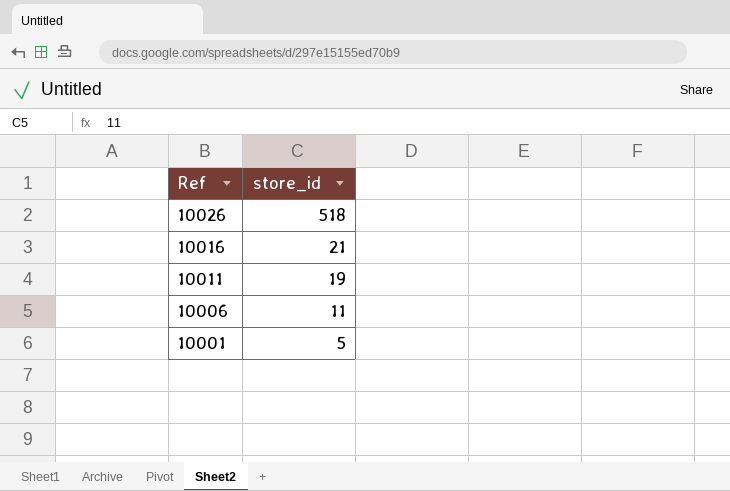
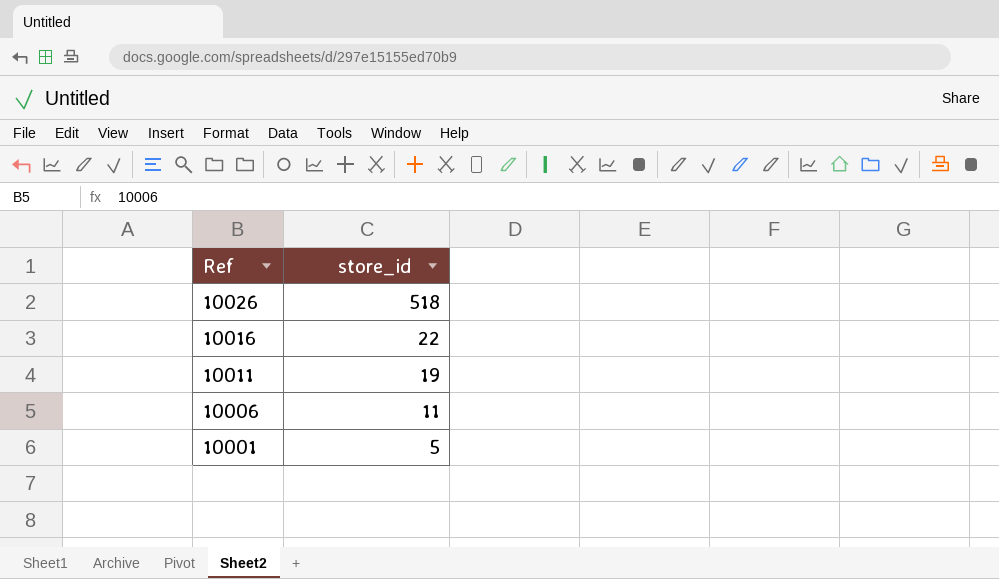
10016 | store_id: 21 -> 22

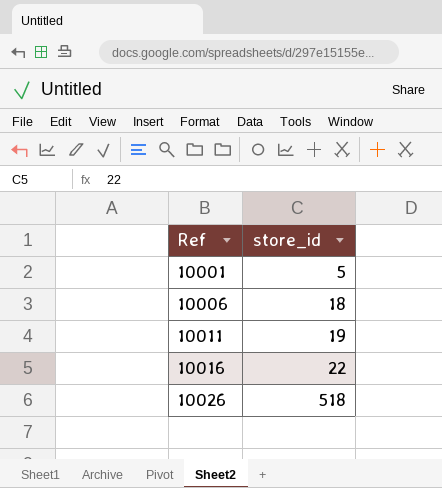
row order: Ref descending -> Ref ascending
10006 | store_id: 11 -> 18

